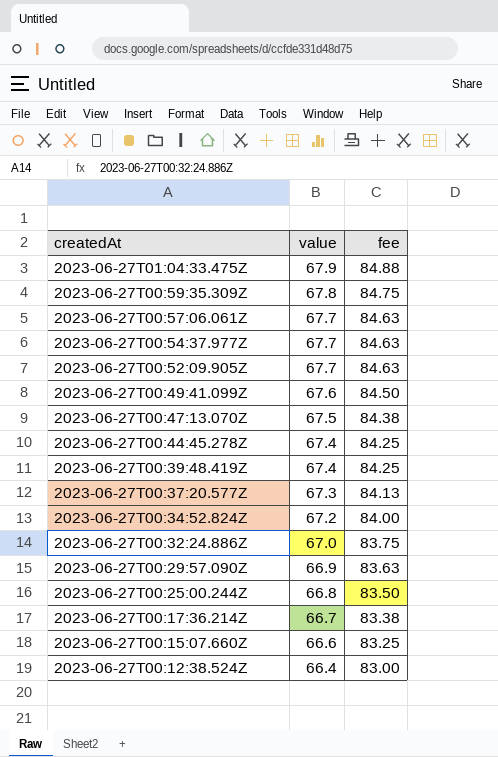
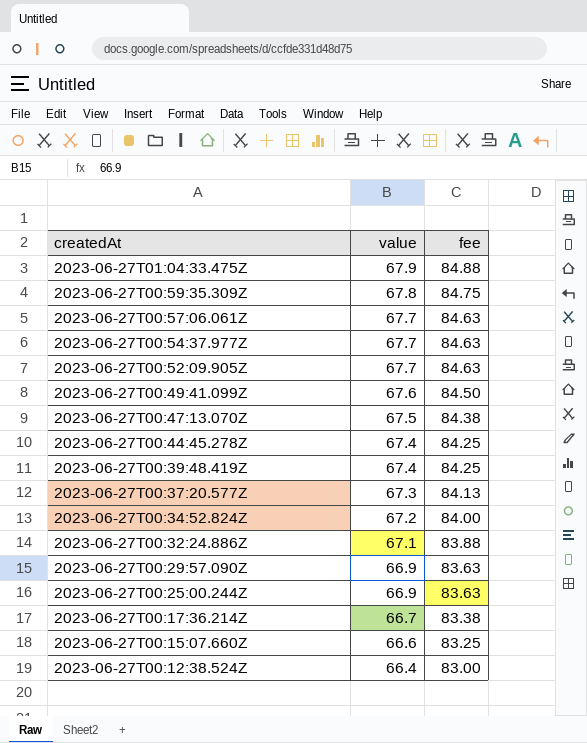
2023-06-27T00:32:24.886Z | value: 67.0 -> 67.1
2023-06-27T00:32:24.886Z | fee: 83.75 -> 83.88
2023-06-27T00:25:00.244Z | value: 66.8 -> 66.9
2023-06-27T00:25:00.244Z | fee: 83.50 -> 83.63

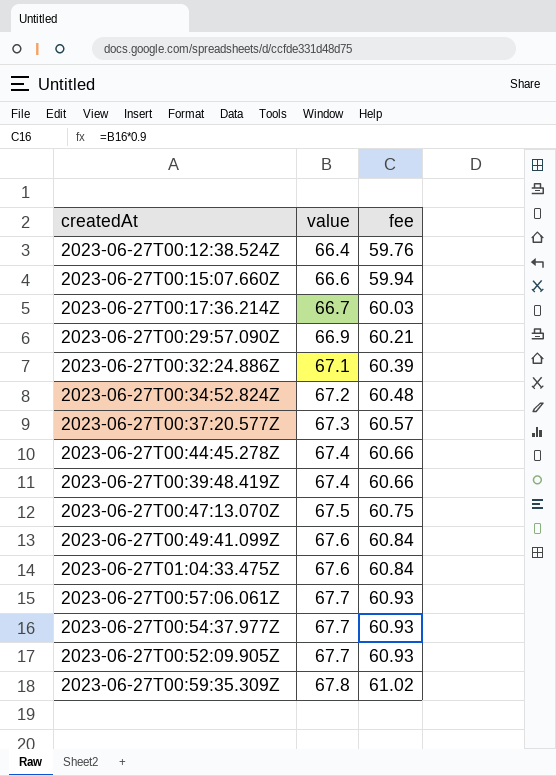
row order: createdAt descending -> value ascending
column fee | formula: [value] * 1.25 -> [value] * 0.9
row 2023-06-27T00:25:00.244Z: 66.9 | 83.63 -> none
2023-06-27T01:04:33.475Z | value: 67.9 -> 67.6

